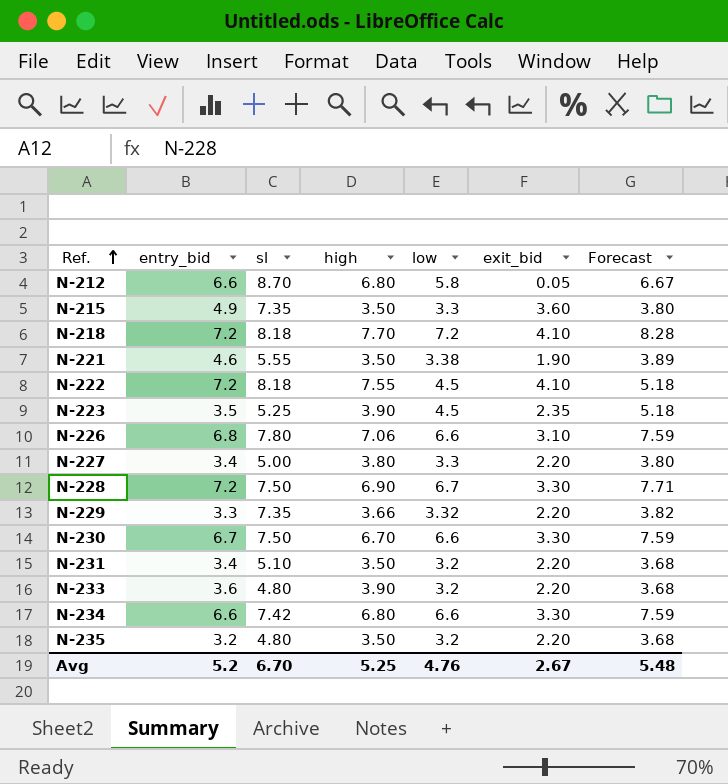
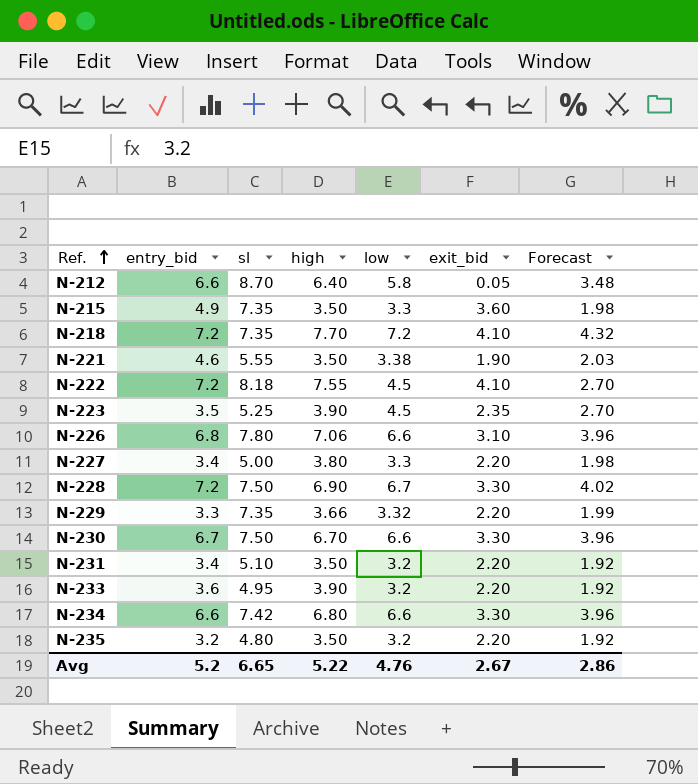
column Forecast | formula: [low] * 1.15 -> [low] * 0.6
N-212 | high: 6.80 -> 6.40
N-218 | sl: 8.18 -> 7.35
N-233 | sl: 4.80 -> 4.95
Avg | sl: 6.70 -> 6.65
Avg | high: 5.25 -> 5.22
Avg | Forecast: 5.48 -> 2.86

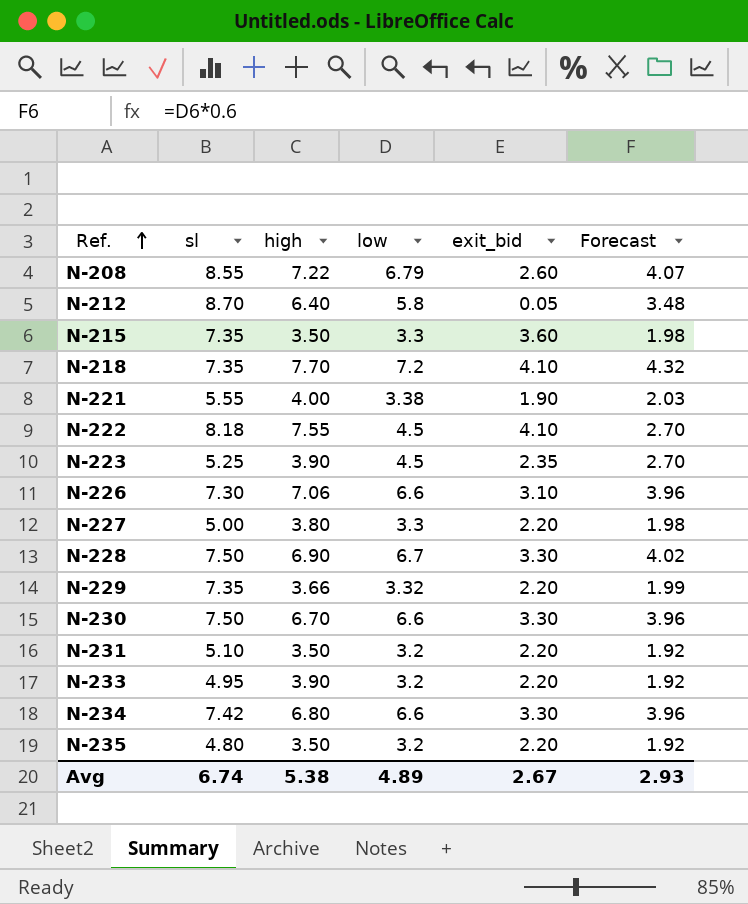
column entry_bid | position: 2 -> none
row N-208: none -> 8.55 | 7.22 | 6.79 | 2.60 | 4.07
N-221 | high: 3.50 -> 4.00
N-226 | sl: 7.80 -> 7.30
Avg | sl: 6.65 -> 6.74
Avg | high: 5.22 -> 5.38
Avg | low: 4.76 -> 4.89
Avg | Forecast: 2.86 -> 2.93

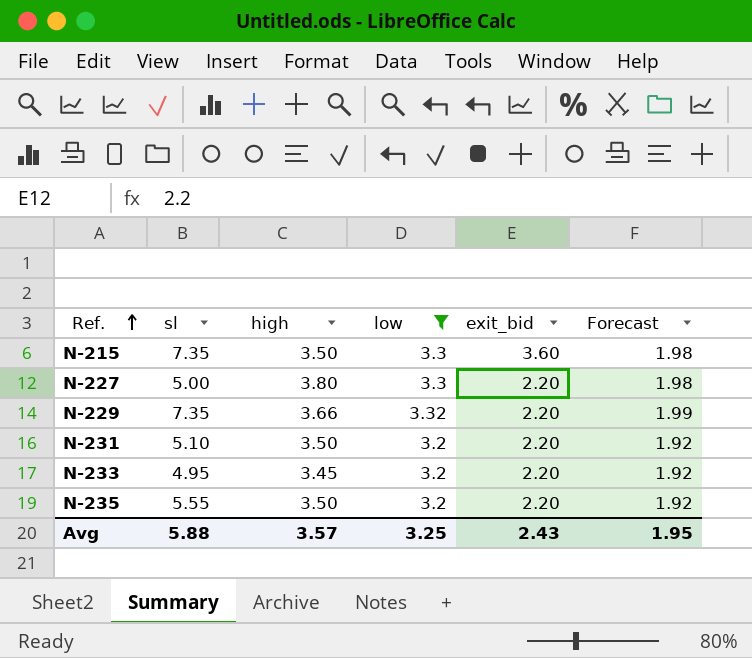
filter: none -> low <= 3.32
N-233 | high: 3.90 -> 3.45
N-235 | sl: 4.80 -> 5.55
Avg | sl: 6.74 -> 5.88
Avg | high: 5.38 -> 3.57
Avg | low: 4.89 -> 3.25
Avg | exit_bid: 2.67 -> 2.43
Avg | Forecast: 2.93 -> 1.95

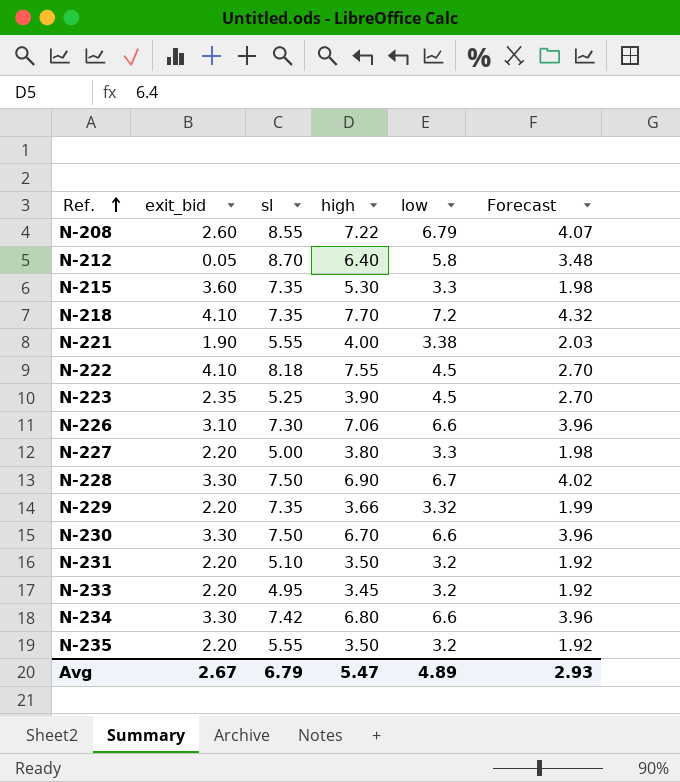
filter: low <= 3.32 -> none
column exit_bid | position: 5 -> 2
N-215 | high: 3.50 -> 5.30
Avg | exit_bid: 2.43 -> 2.67
Avg | sl: 5.88 -> 6.79
Avg | high: 3.57 -> 5.47
Avg | low: 3.25 -> 4.89
Avg | Forecast: 1.95 -> 2.93

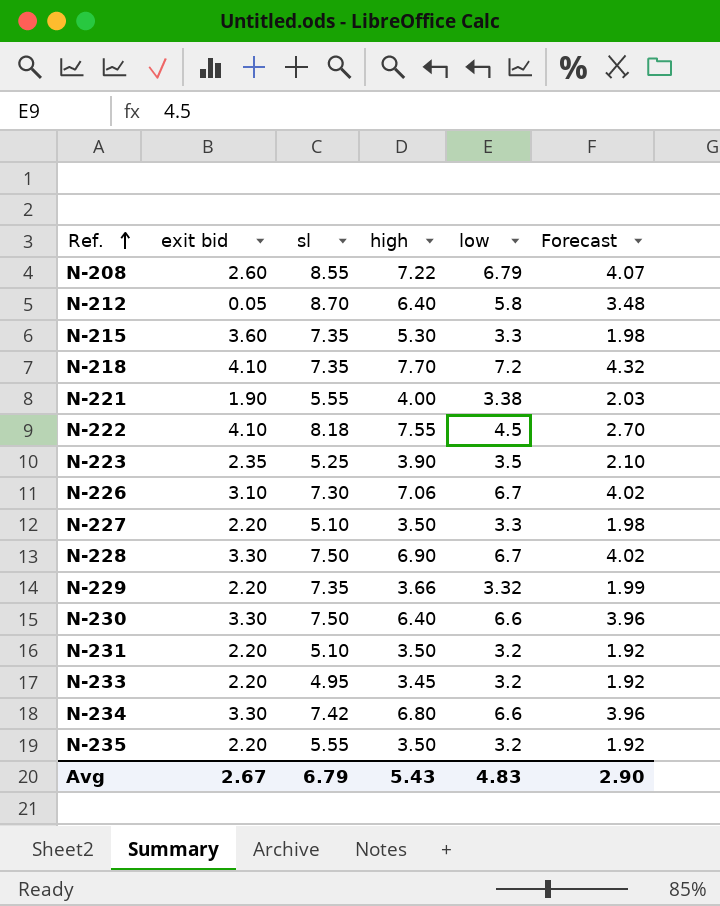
column name: exit_bid -> exit bid
N-223 | low: 4.5 -> 3.5
N-223 | Forecast: 2.70 -> 2.10
N-226 | low: 6.6 -> 6.7
N-226 | Forecast: 3.96 -> 4.02
N-227 | sl: 5.00 -> 5.10
N-227 | high: 3.80 -> 3.50
N-230 | high: 6.70 -> 6.40
Avg | high: 5.47 -> 5.43
Avg | low: 4.89 -> 4.83
Avg | Forecast: 2.93 -> 2.90

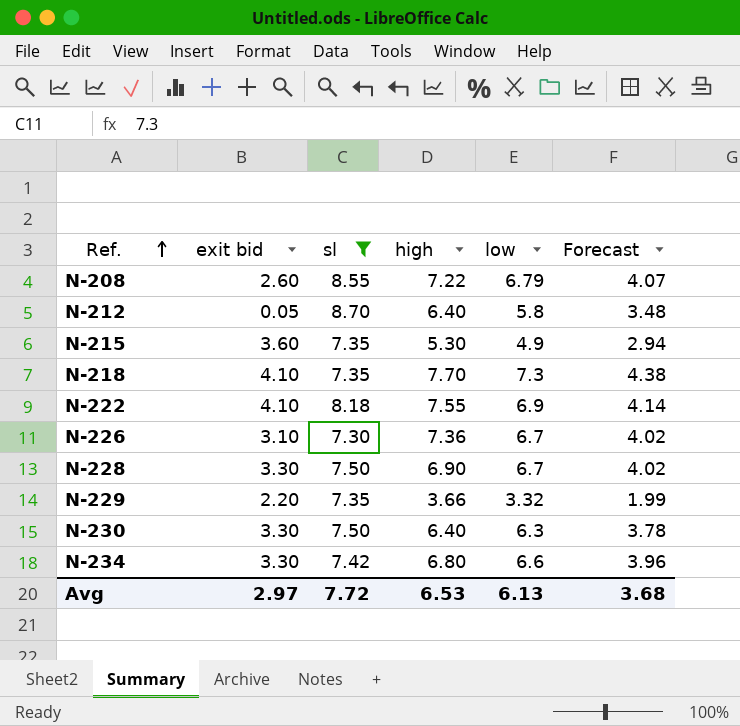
filter: none -> sl >= 7.30
N-215 | low: 3.3 -> 4.9
N-215 | Forecast: 1.98 -> 2.94
N-218 | low: 7.2 -> 7.3
N-218 | Forecast: 4.32 -> 4.38
N-222 | low: 4.5 -> 6.9
N-222 | Forecast: 2.70 -> 4.14
N-226 | high: 7.06 -> 7.36
N-230 | low: 6.6 -> 6.3
N-230 | Forecast: 3.96 -> 3.78
Avg | exit bid: 2.67 -> 2.97
Avg | sl: 6.79 -> 7.72
Avg | high: 5.43 -> 6.53
Avg | low: 4.83 -> 6.13
Avg | Forecast: 2.90 -> 3.68

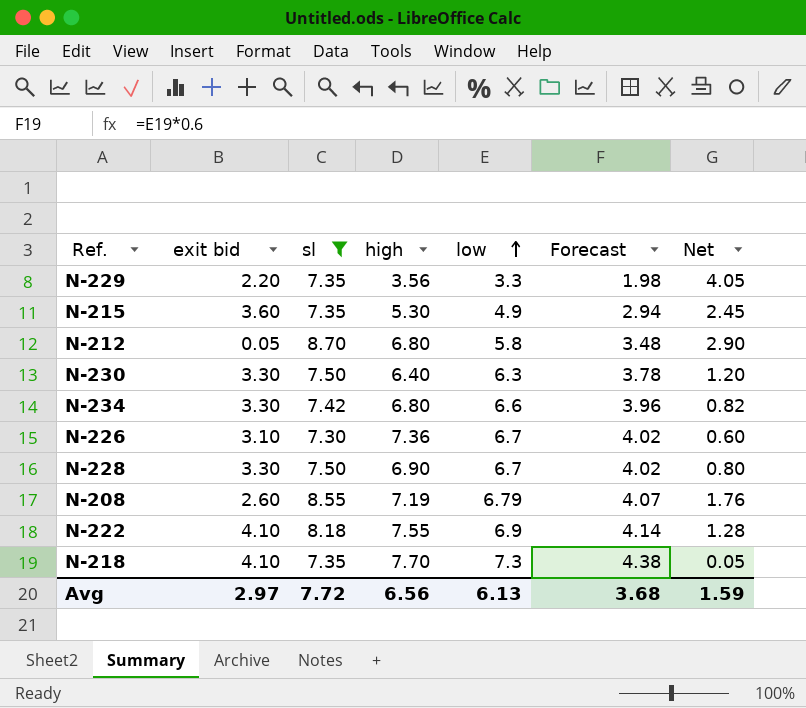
row order: Ref. ascending -> low ascending
column Net | formula: none -> [sl] - [low]
N-229 | high: 3.66 -> 3.56
N-229 | low: 3.32 -> 3.3
N-229 | Forecast: 1.99 -> 1.98
N-212 | high: 6.40 -> 6.80
N-208 | high: 7.22 -> 7.19
Avg | high: 6.53 -> 6.56

